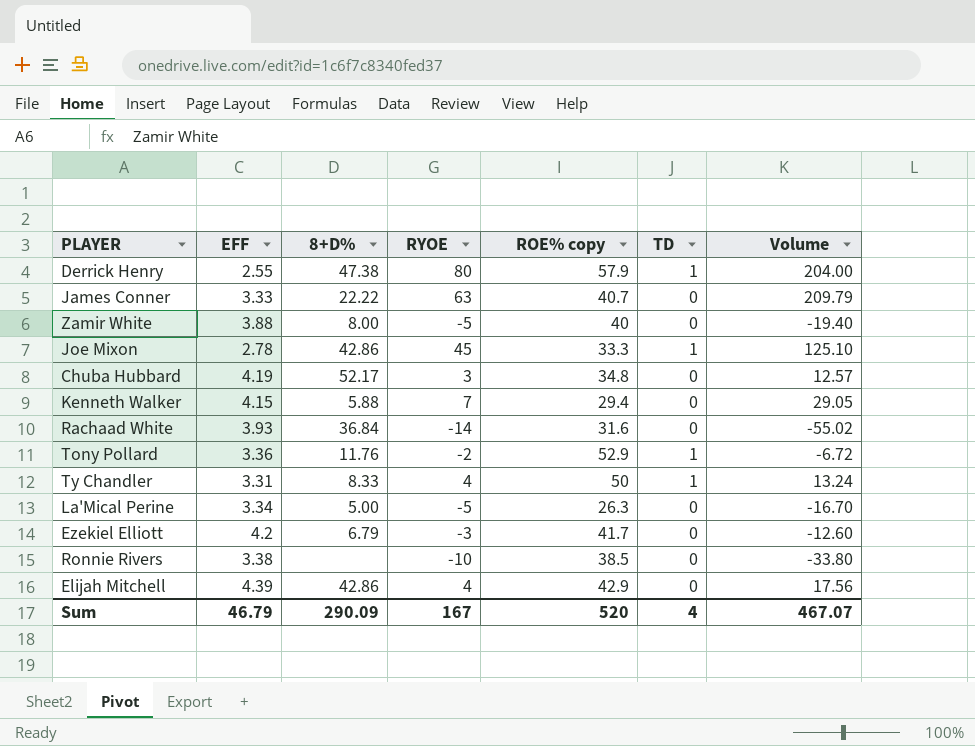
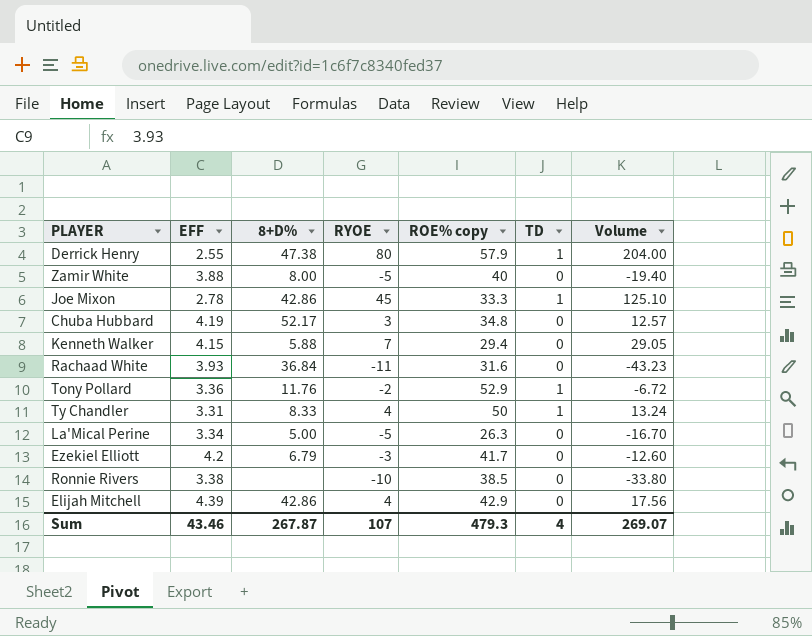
row James Conner: 3.33 | 22.22 | 63 | 40.7 | 0 | 209.79 -> none
Rachaad White | RYOE: -14 -> -11
Rachaad White | Volume: -55.02 -> -43.23
Sum | EFF: 46.79 -> 43.46
Sum | 8+D%: 290.09 -> 267.87
Sum | RYOE: 167 -> 107
Sum | ROE% copy: 520 -> 479.3
Sum | Volume: 467.07 -> 269.07

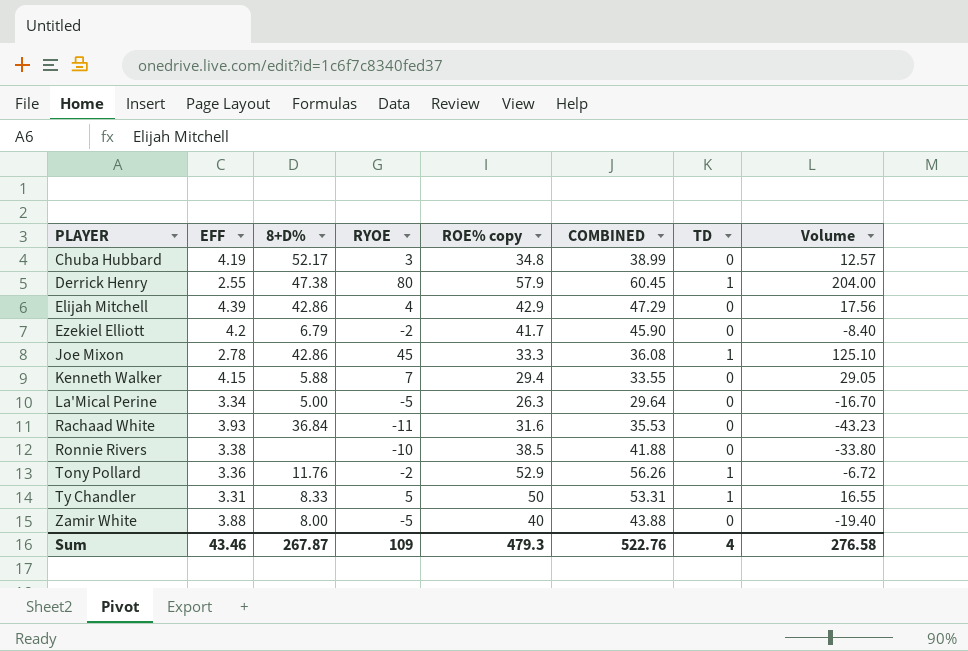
row order: none -> PLAYER ascending
column COMBINED | formula: none -> [EFF] + [ROE% copy]
Ezekiel Elliott | RYOE: -3 -> -2
Ezekiel Elliott | Volume: -12.60 -> -8.40
Ty Chandler | RYOE: 4 -> 5
Ty Chandler | Volume: 13.24 -> 16.55
Sum | RYOE: 107 -> 109
Sum | Volume: 269.07 -> 276.58

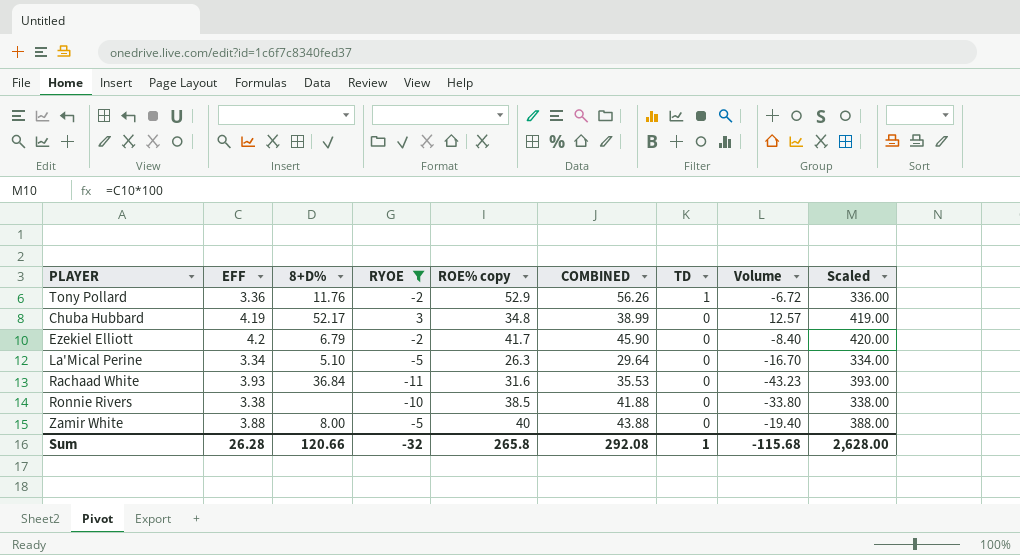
filter: none -> RYOE <= 3
row order: PLAYER ascending -> TD descending
column Scaled | formula: none -> [EFF] * 100
La'Mical Perine | 8+D%: 5.00 -> 5.10
Sum | EFF: 43.46 -> 26.28
Sum | 8+D%: 267.87 -> 120.66
Sum | RYOE: 109 -> -32
Sum | ROE% copy: 479.3 -> 265.8
Sum | COMBINED: 522.76 -> 292.08
Sum | TD: 4 -> 1
Sum | Volume: 276.58 -> -115.68

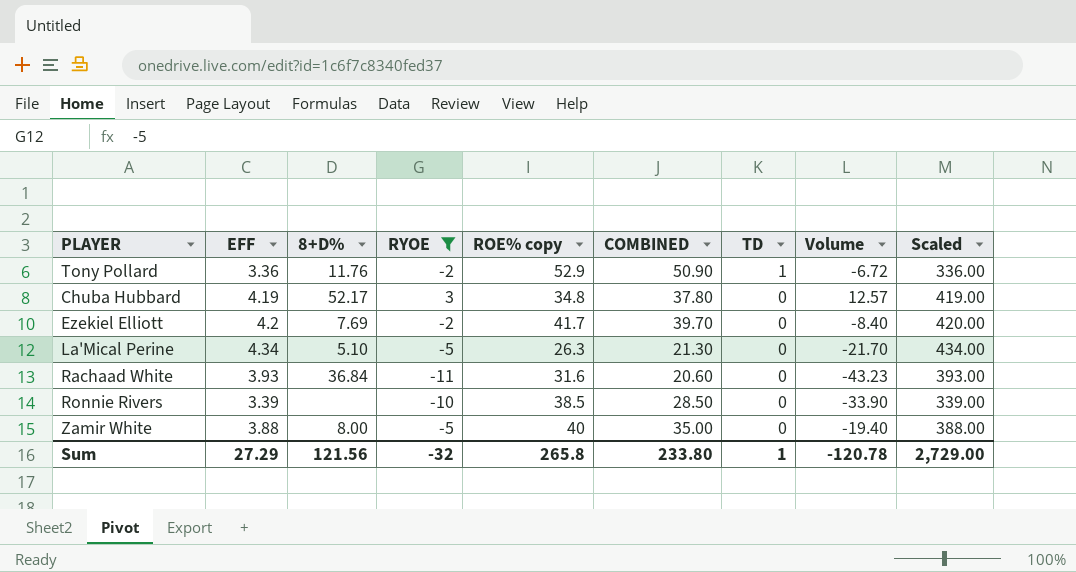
column COMBINED | formula: [EFF] + [ROE% copy] -> [RYOE] + [ROE% copy]
Ezekiel Elliott | 8+D%: 6.79 -> 7.69
La'Mical Perine | EFF: 3.34 -> 4.34
La'Mical Perine | Volume: -16.70 -> -21.70
La'Mical Perine | Scaled: 334.00 -> 434.00
Ronnie Rivers | EFF: 3.38 -> 3.39
Ronnie Rivers | Volume: -33.80 -> -33.90
Ronnie Rivers | Scaled: 338.00 -> 339.00
Sum | EFF: 26.28 -> 27.29
Sum | 8+D%: 120.66 -> 121.56
Sum | COMBINED: 292.08 -> 233.80
Sum | Volume: -115.68 -> -120.78
Sum | Scaled: 2,628.00 -> 2,729.00

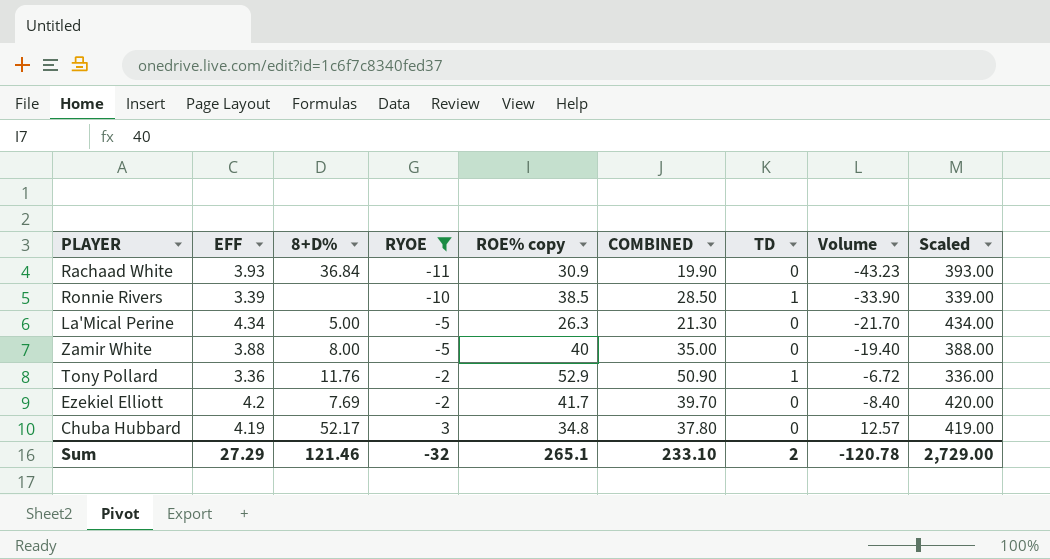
row order: TD descending -> RYOE ascending
Rachaad White | ROE% copy: 31.6 -> 30.9
Rachaad White | COMBINED: 20.60 -> 19.90
Ronnie Rivers | TD: 0 -> 1
La'Mical Perine | 8+D%: 5.10 -> 5.00
Sum | 8+D%: 121.56 -> 121.46
Sum | ROE% copy: 265.8 -> 265.1
Sum | COMBINED: 233.80 -> 233.10
Sum | TD: 1 -> 2

